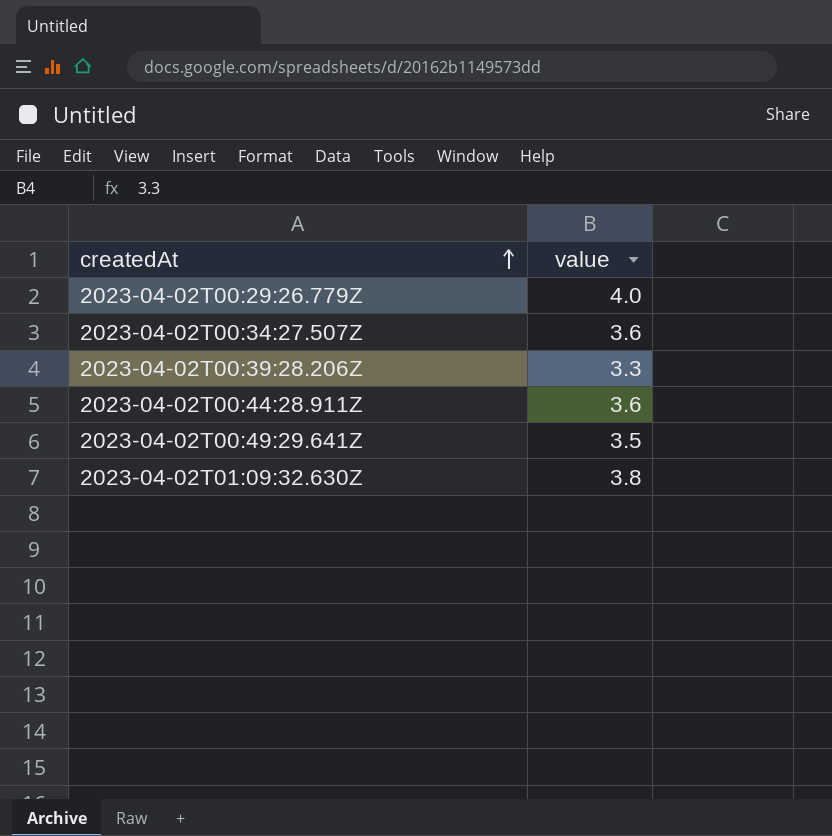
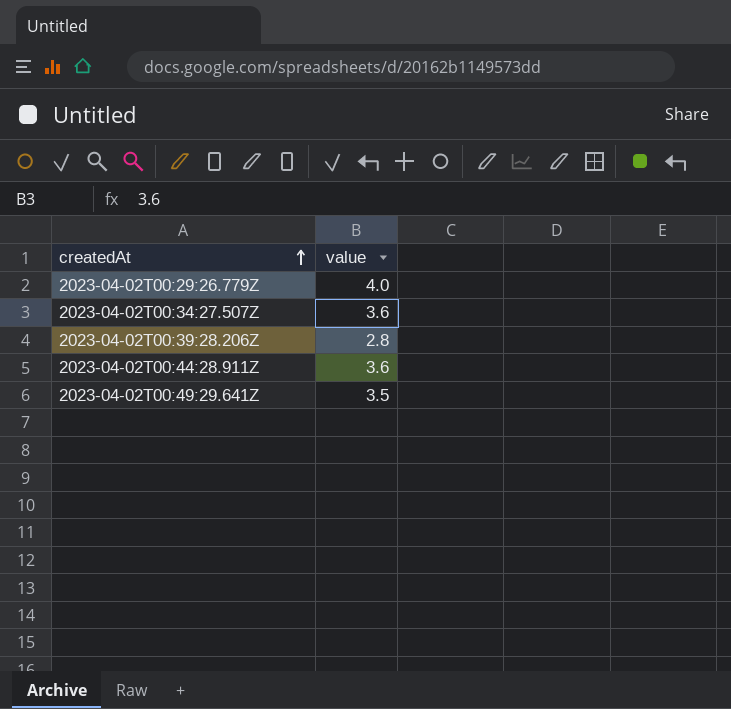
row 2023-04-02T01:09:32.630Z: 3.8 -> none
2023-04-02T00:39:28.206Z | value: 3.3 -> 2.8

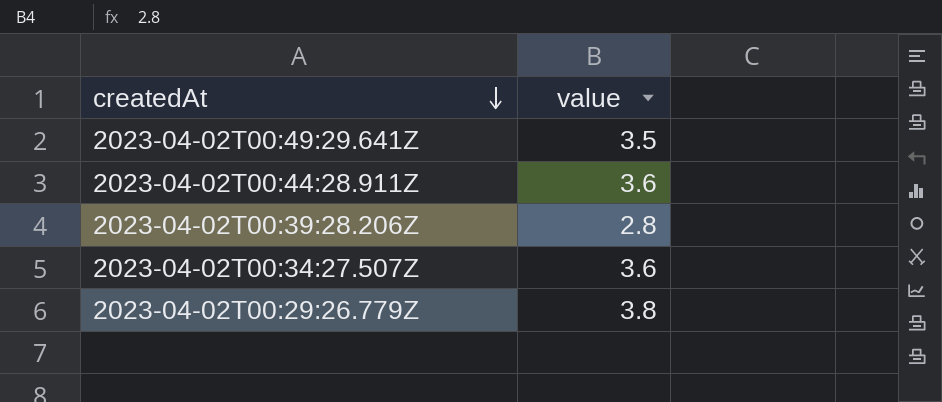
row order: createdAt ascending -> createdAt descending
2023-04-02T00:29:26.779Z | value: 4.0 -> 3.8

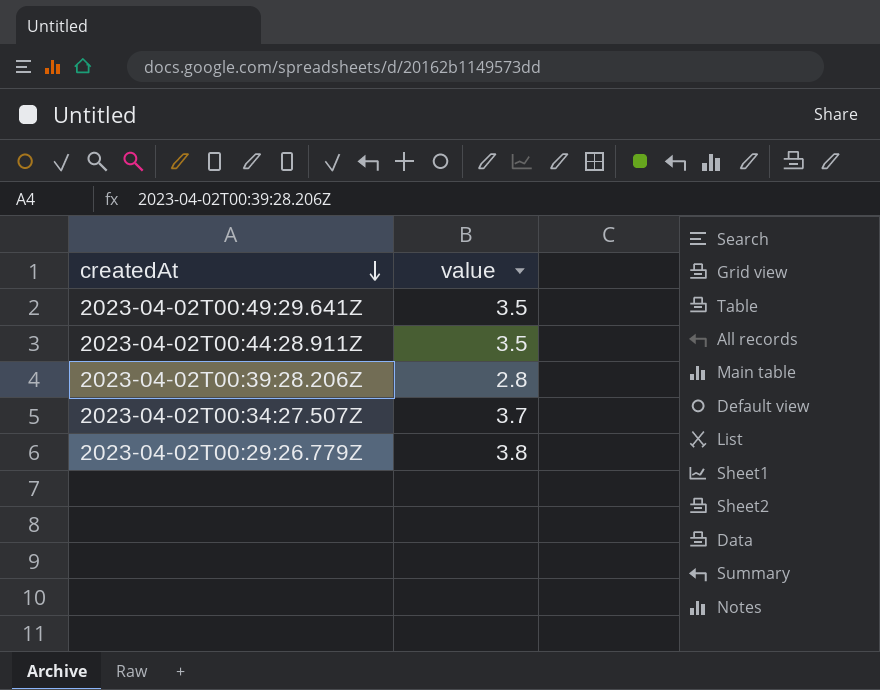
2023-04-02T00:44:28.911Z | value: 3.6 -> 3.5
2023-04-02T00:34:27.507Z | value: 3.6 -> 3.7

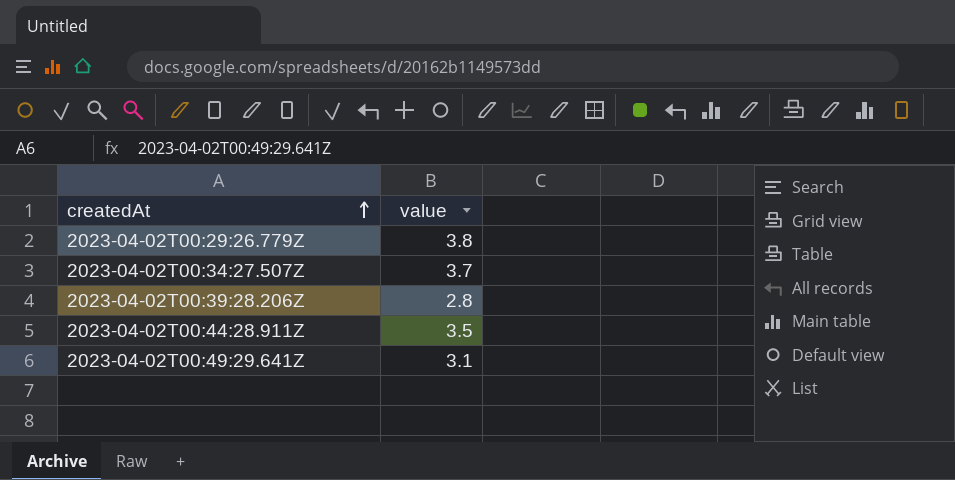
row order: createdAt descending -> createdAt ascending
2023-04-02T00:49:29.641Z | value: 3.5 -> 3.1

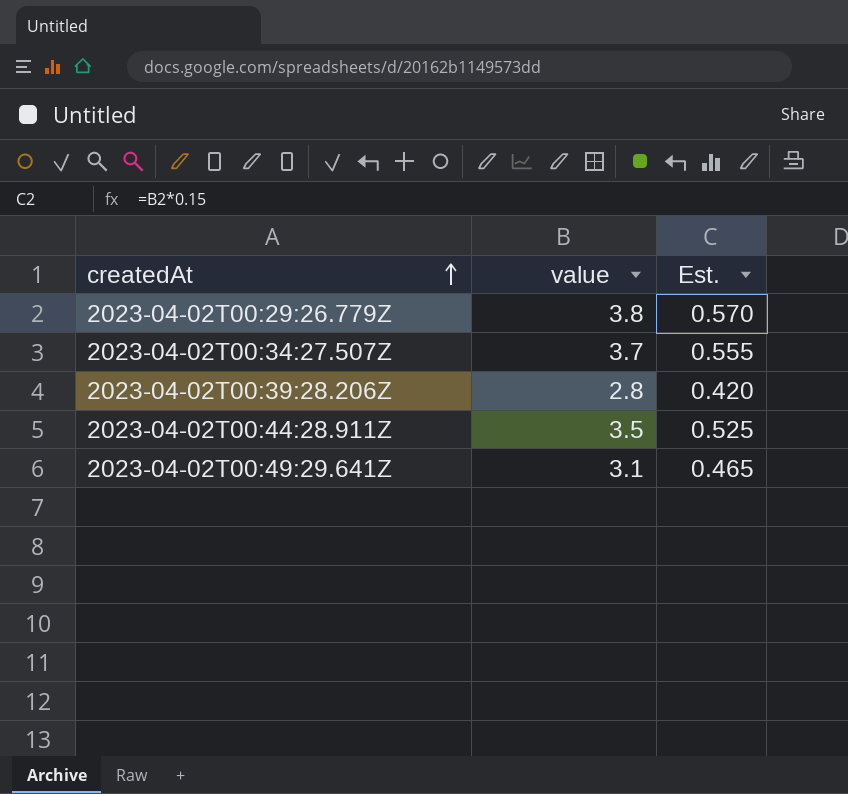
column Est. | formula: none -> [value] * 0.15

